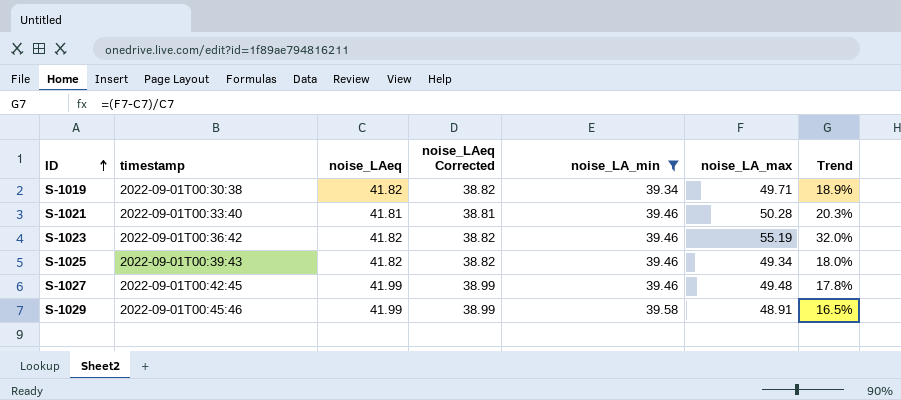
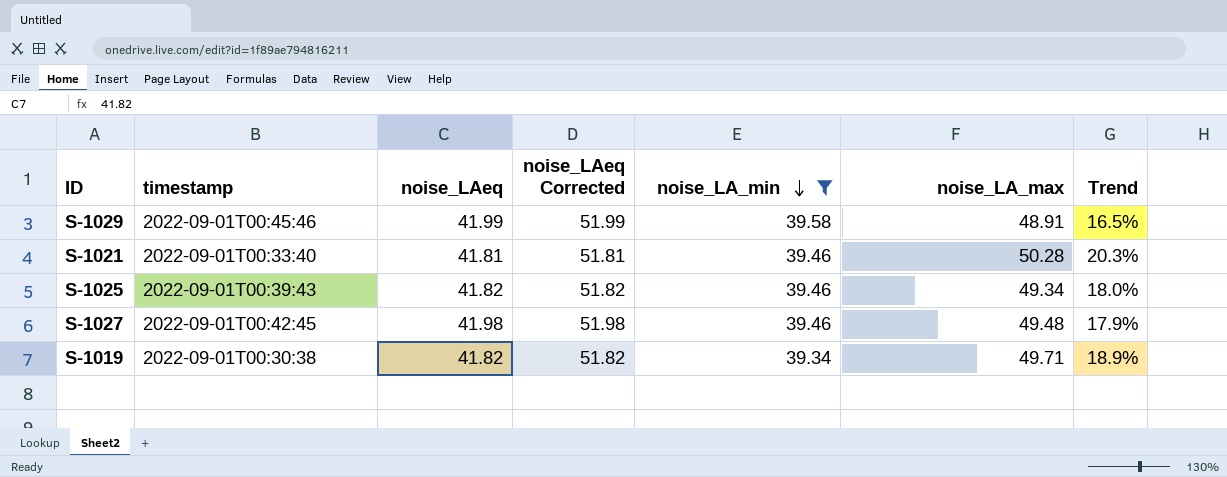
row order: ID ascending -> noise_LA_min descending
column noise_LAeq Corrected | formula: [noise_LAeq] - 3 -> [noise_LAeq] + 10
row S-1023: 2022-09-01T00:36:42 | 41.82 | 38.82 | 39.46 | 55.19 | 32.0% -> none
S-1027 | noise_LAeq: 41.99 -> 41.98
S-1027 | Trend: 17.8% -> 17.9%

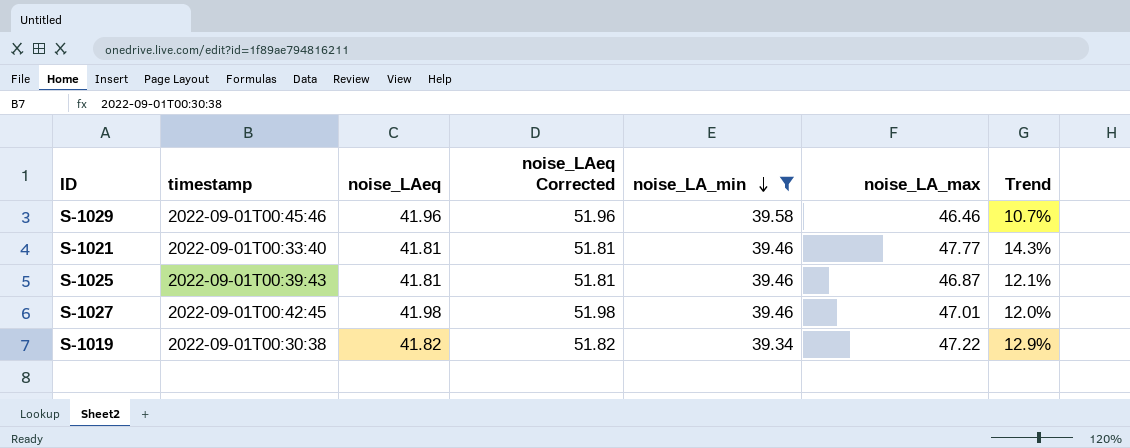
S-1029 | noise_LAeq: 41.99 -> 41.96
S-1029 | noise_LAeq Corrected: 51.99 -> 51.96
S-1029 | noise_LA_max: 48.91 -> 46.46
S-1029 | Trend: 16.5% -> 10.7%
S-1021 | noise_LA_max: 50.28 -> 47.77
S-1021 | Trend: 20.3% -> 14.3%
S-1025 | noise_LAeq: 41.82 -> 41.81
S-1025 | noise_LAeq Corrected: 51.82 -> 51.81
S-1025 | noise_LA_max: 49.34 -> 46.87
S-1025 | Trend: 18.0% -> 12.1%
S-1027 | noise_LA_max: 49.48 -> 47.01
S-1027 | Trend: 17.9% -> 12.0%
S-1019 | noise_LA_max: 49.71 -> 47.22
S-1019 | Trend: 18.9% -> 12.9%

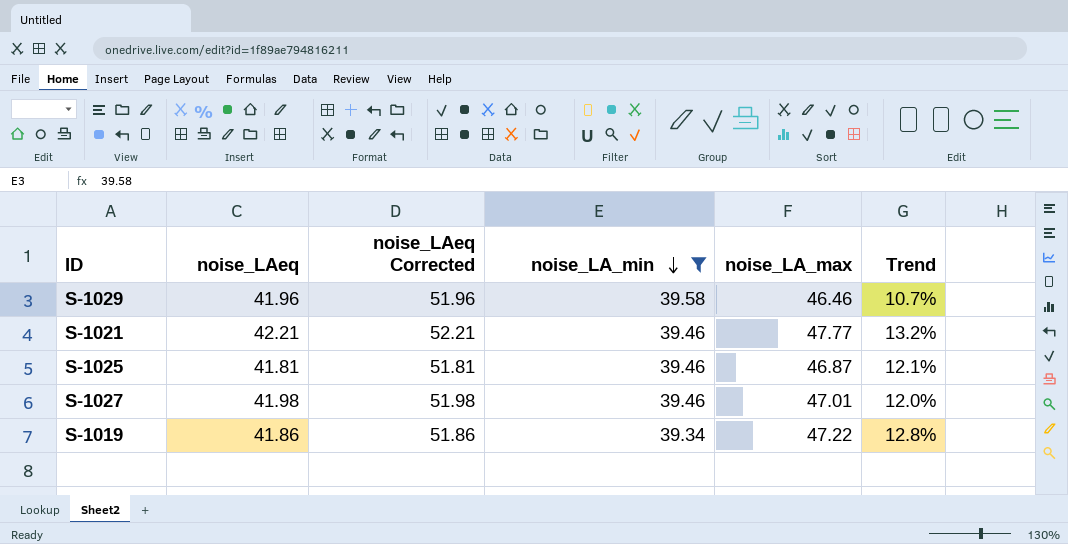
column timestamp | position: 2 -> none
S-1021 | noise_LAeq: 41.81 -> 42.21
S-1021 | noise_LAeq Corrected: 51.81 -> 52.21
S-1021 | Trend: 14.3% -> 13.2%
S-1019 | noise_LAeq: 41.82 -> 41.86
S-1019 | noise_LAeq Corrected: 51.82 -> 51.86
S-1019 | Trend: 12.9% -> 12.8%

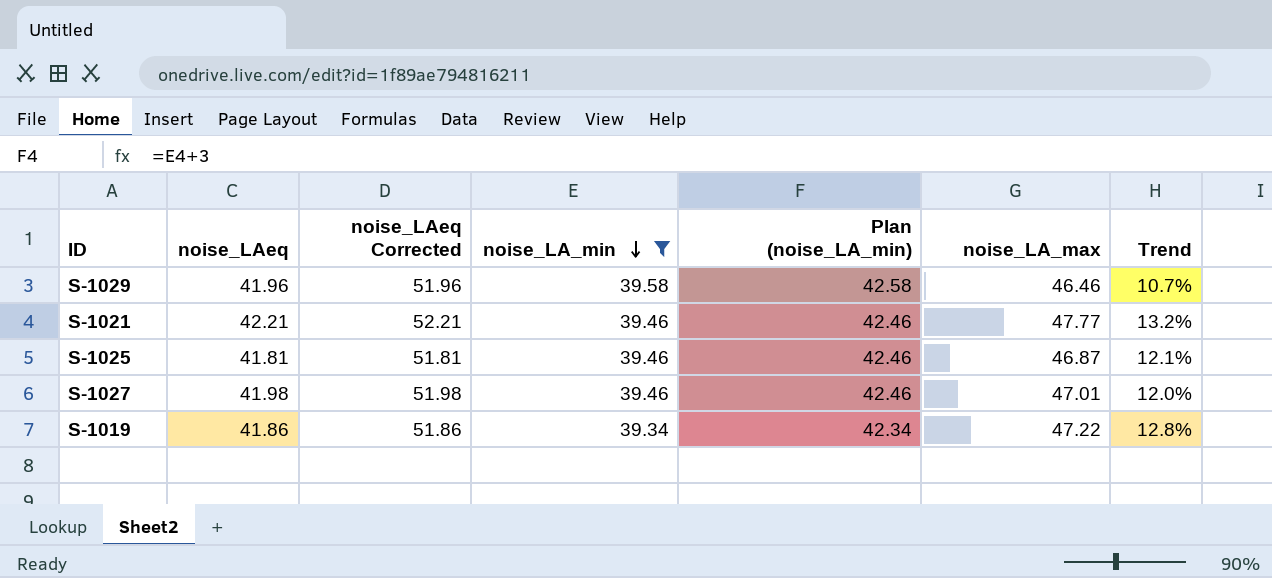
column Plan (noise_LA_min) | formula: none -> [noise_LA_min] + 3

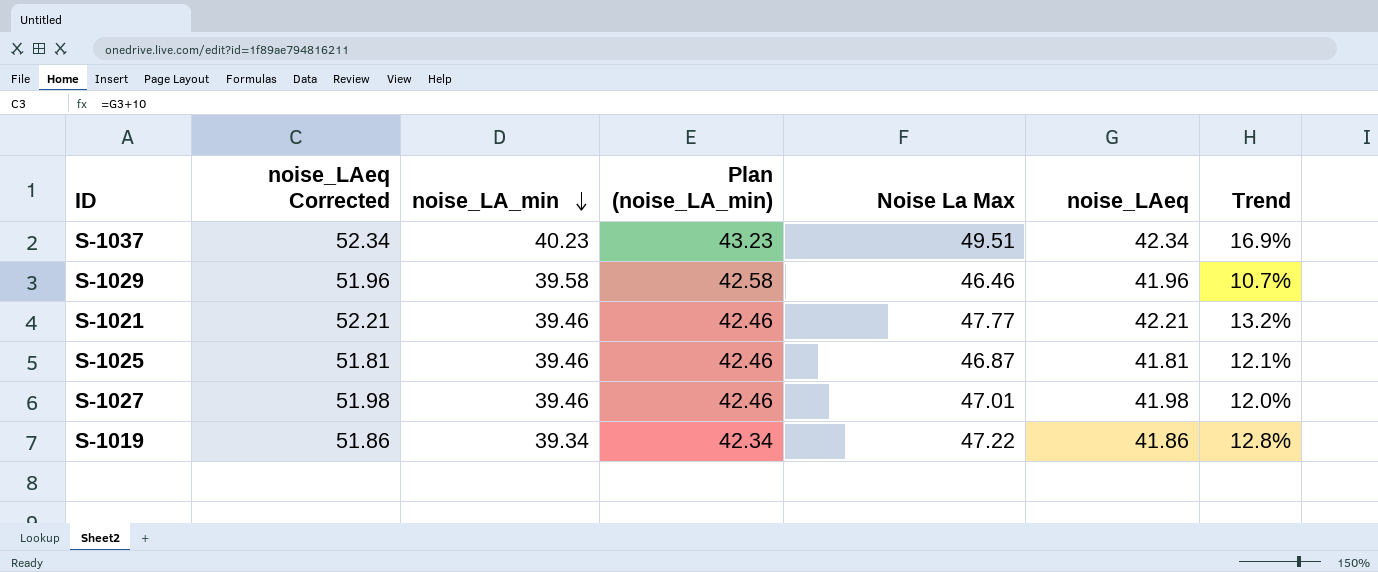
filter: noise_LA_min != 40.23 -> none
column name: noise_LA_max -> Noise La Max
column noise_LAeq | position: 2 -> 6

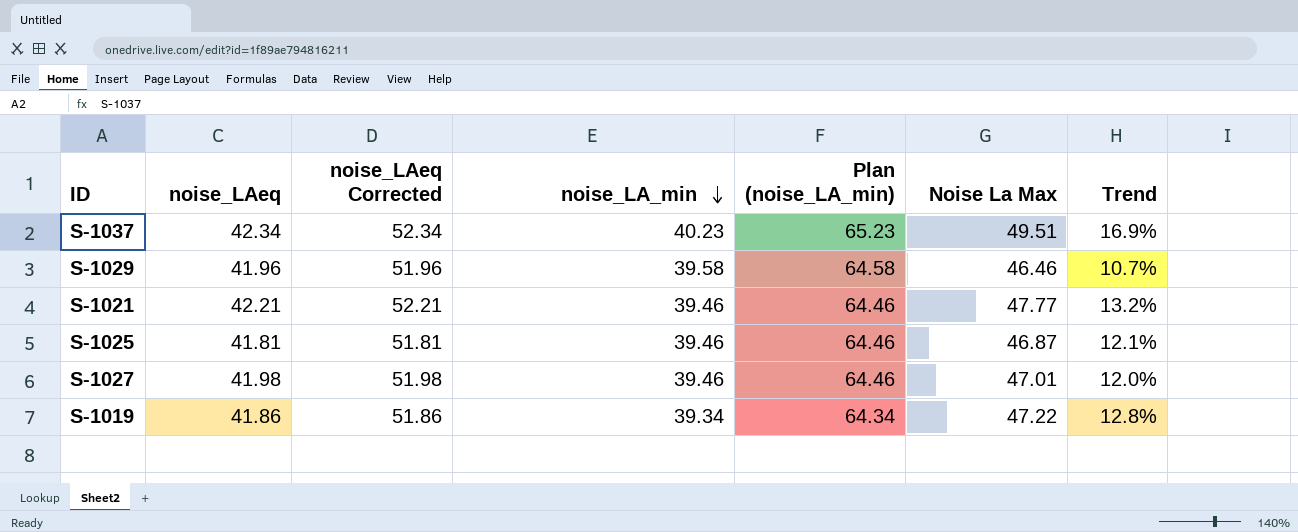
column noise_LAeq | position: 6 -> 2
column Plan (noise_LA_min) | formula: [noise_LA_min] + 3 -> [noise_LA_min] + 25

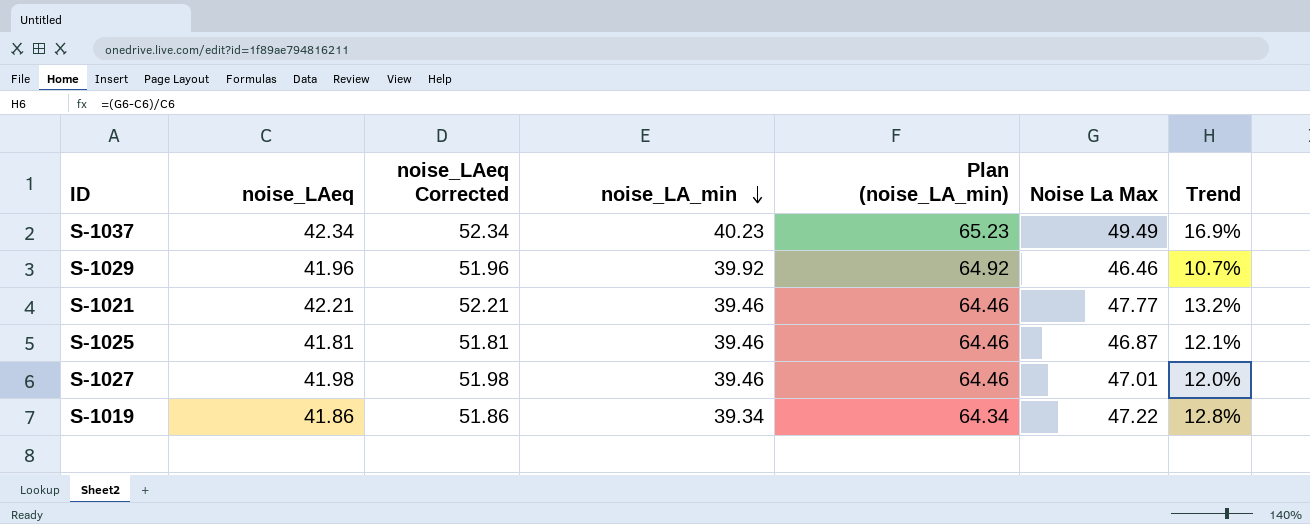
S-1037 | Noise La Max: 49.51 -> 49.49
S-1029 | noise_LA_min: 39.58 -> 39.92
S-1029 | Plan (noise_LA_min): 64.58 -> 64.92

